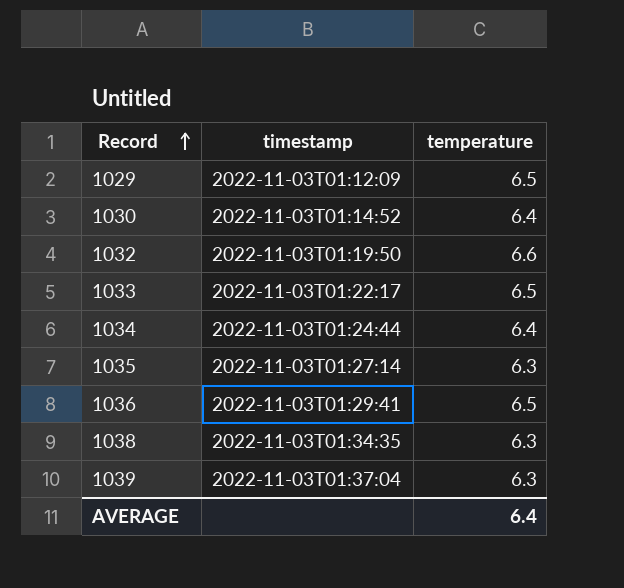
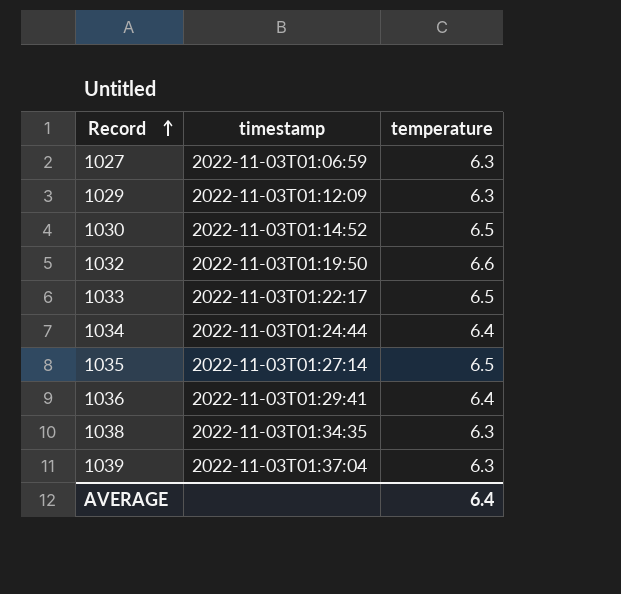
row 1027: none -> 2022-11-03T01:06:59 | 6.3
1029 | temperature: 6.5 -> 6.3
1030 | temperature: 6.4 -> 6.5
1035 | temperature: 6.3 -> 6.5
1036 | temperature: 6.5 -> 6.4

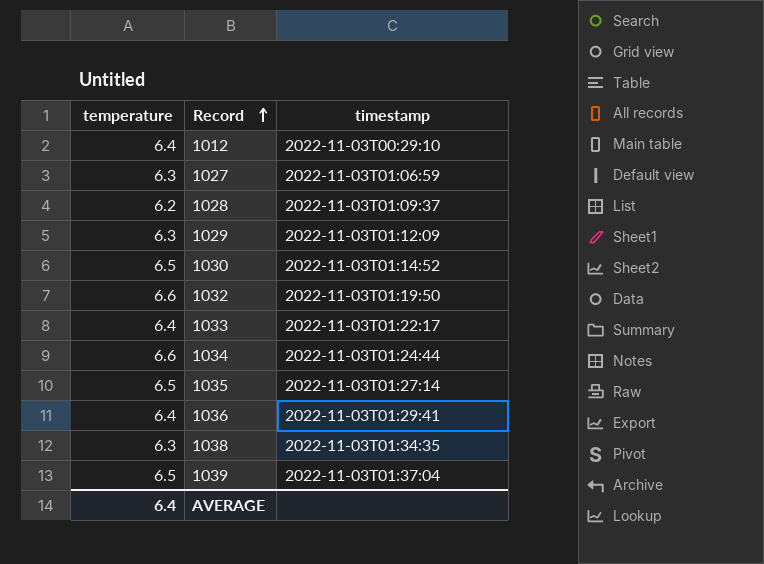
column temperature | position: 3 -> 1
row 1012: none -> 6.4 | 2022-11-03T00:29:10
row 1028: none -> 6.2 | 2022-11-03T01:09:37
1033 | temperature: 6.5 -> 6.4
1034 | temperature: 6.4 -> 6.6
1039 | temperature: 6.3 -> 6.5

